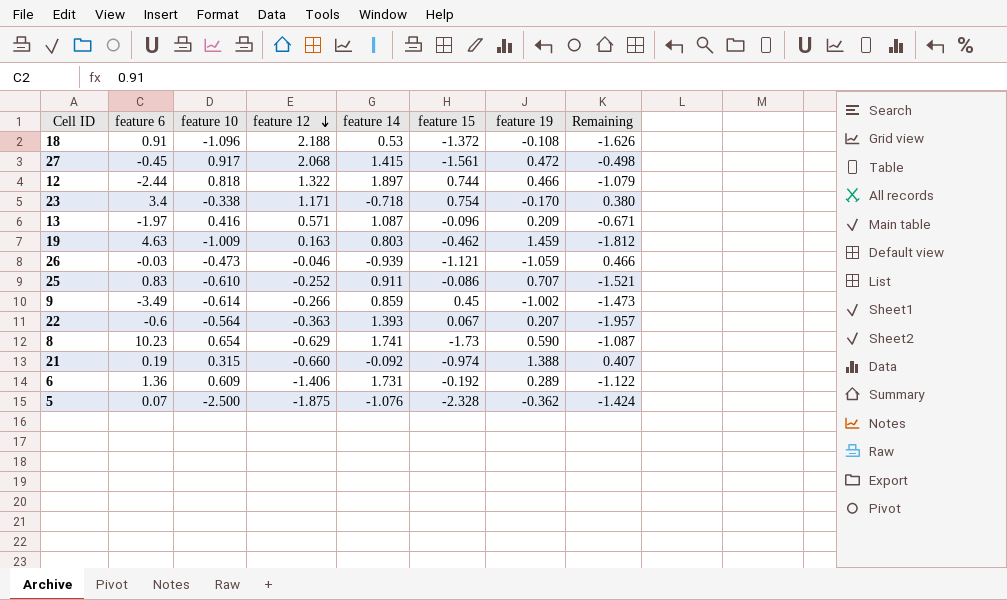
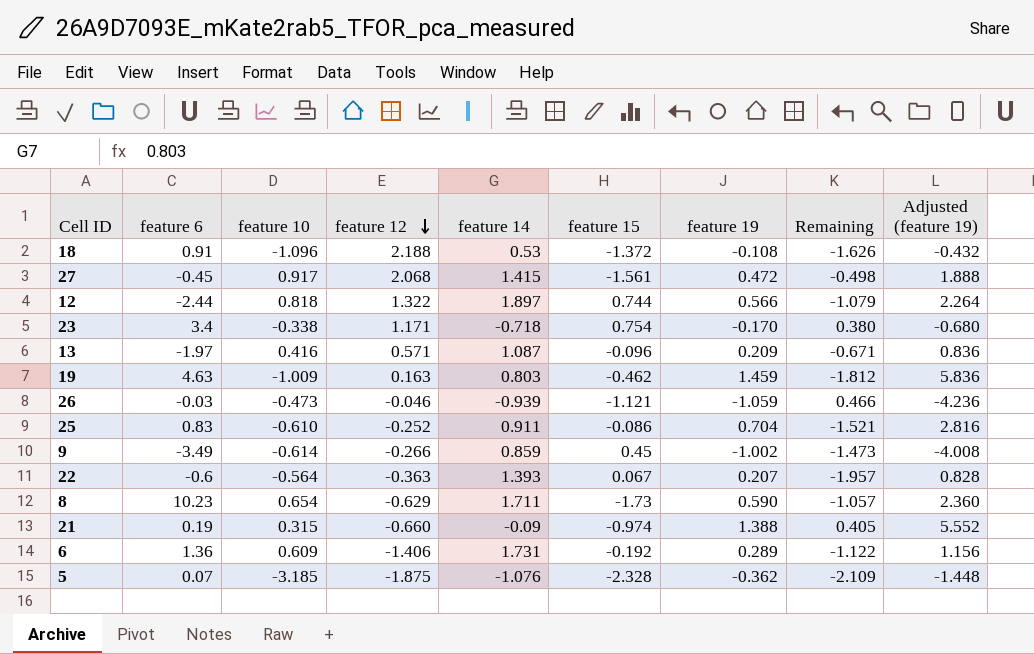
column Adjusted (feature 19) | formula: none -> [feature 19] * 4
12 | feature 19: 0.466 -> 0.566
25 | feature 19: 0.707 -> 0.704
8 | feature 14: 1.741 -> 1.711
8 | Remaining: -1.087 -> -1.057
21 | feature 14: -0.092 -> -0.09
21 | Remaining: 0.407 -> 0.405
5 | feature 10: -2.500 -> -3.185
5 | Remaining: -1.424 -> -2.109

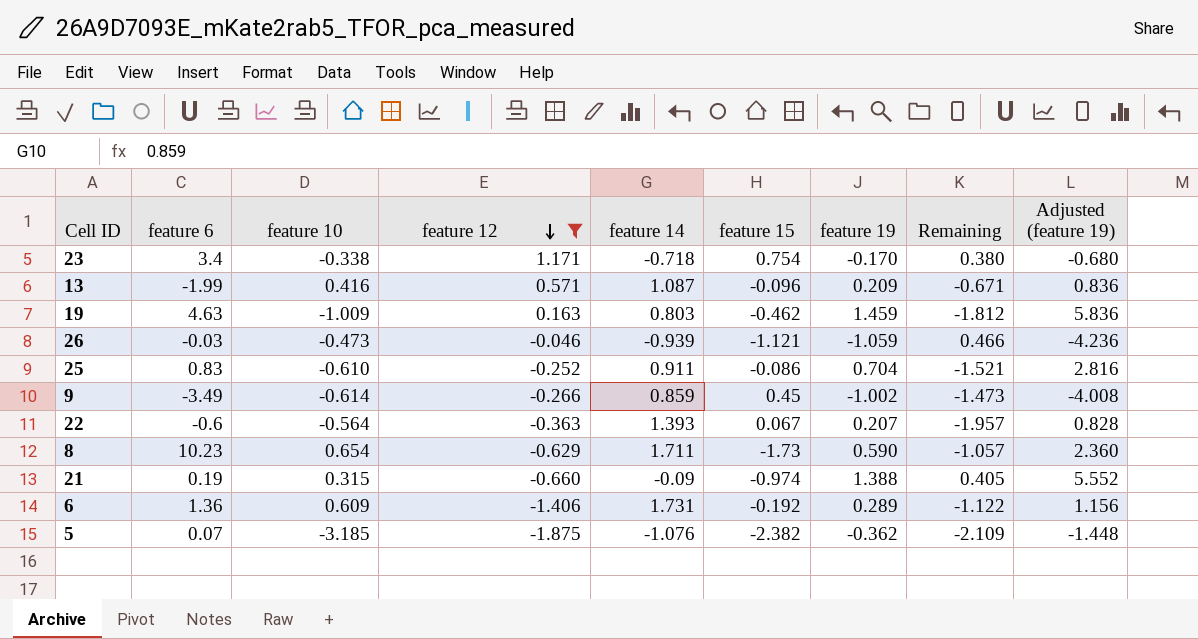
filter: none -> feature 12 <= 1.171
13 | feature 6: -1.97 -> -1.99
5 | feature 15: -2.328 -> -2.382

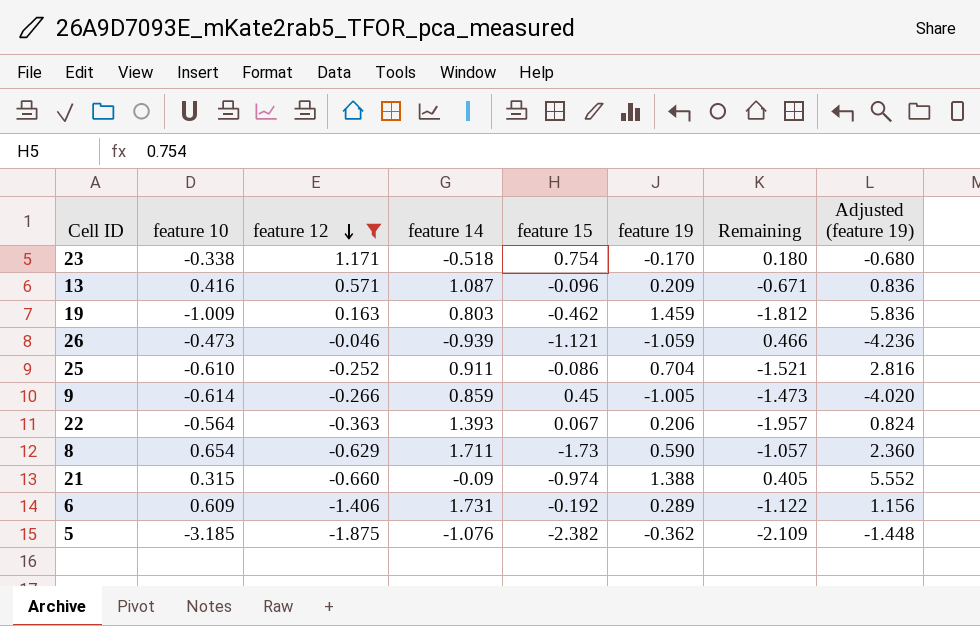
column feature 6 | position: 2 -> none
23 | feature 14: -0.718 -> -0.518
23 | Remaining: 0.380 -> 0.180
9 | feature 19: -1.002 -> -1.005
9 | Adjusted (feature 19): -4.008 -> -4.020
22 | feature 19: 0.207 -> 0.206
22 | Adjusted (feature 19): 0.828 -> 0.824

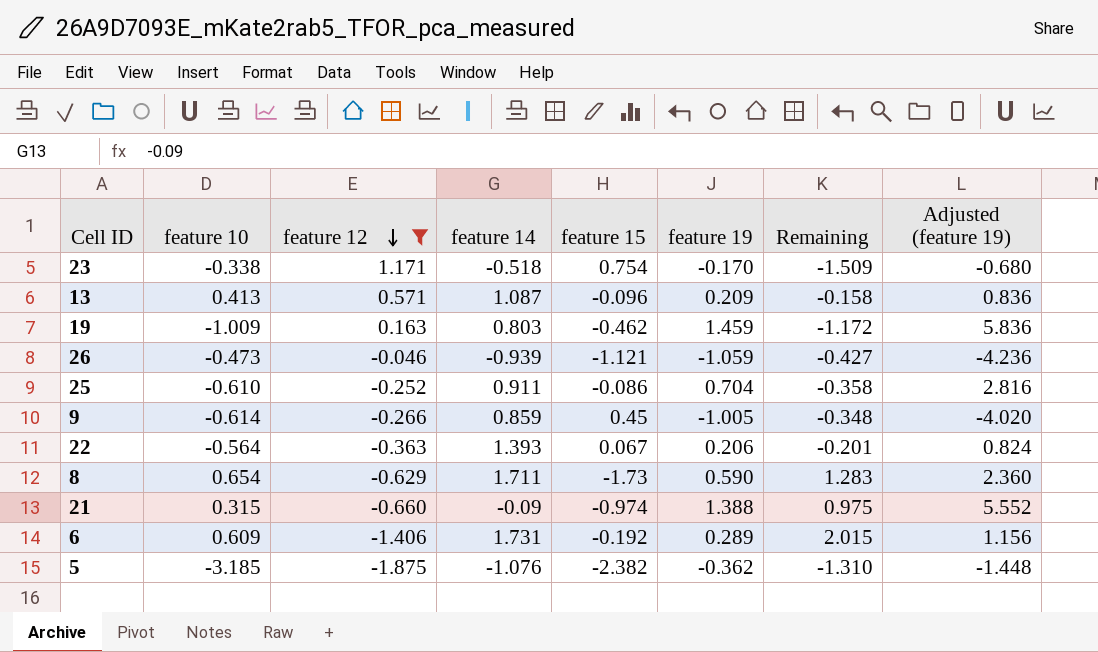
column Remaining | formula: [feature 10] - [feature 14] -> [feature 10] - [feature 12]
13 | feature 10: 0.416 -> 0.413

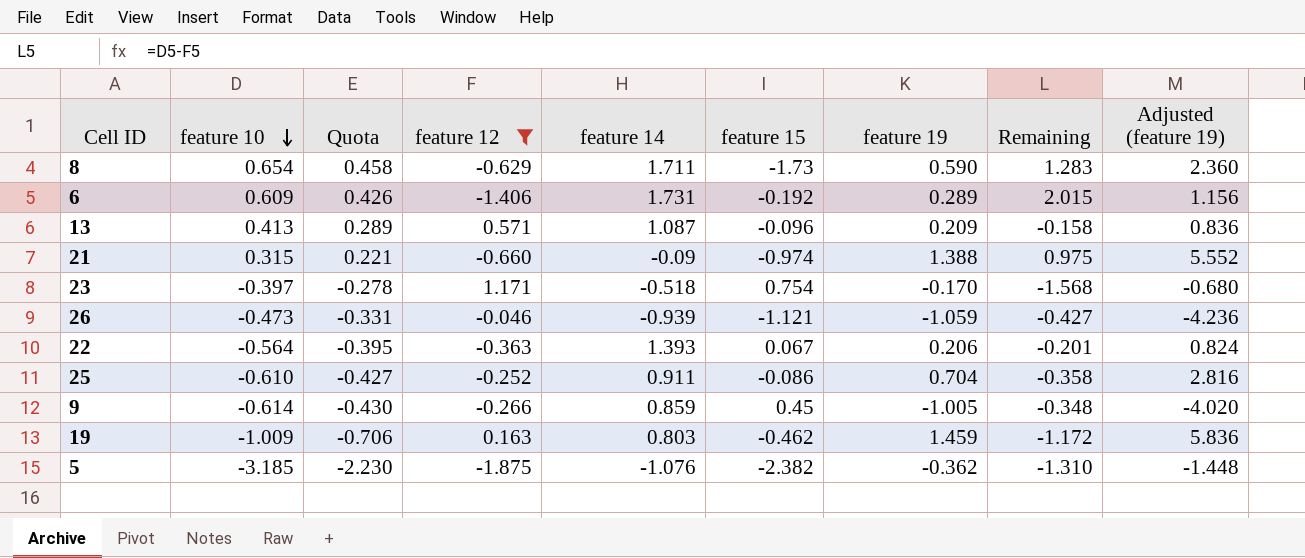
row order: feature 12 descending -> feature 10 descending
column Quota | formula: none -> [feature 10] * 0.7
23 | feature 10: -0.338 -> -0.397
23 | Remaining: -1.509 -> -1.568

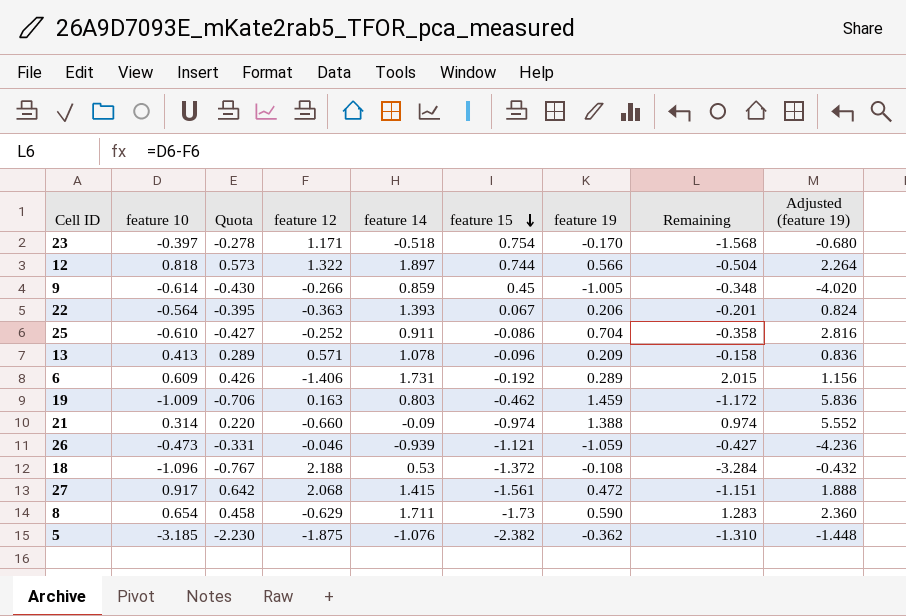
filter: feature 12 <= 1.171 -> none
row order: feature 10 descending -> feature 15 descending
13 | feature 14: 1.087 -> 1.078
21 | feature 10: 0.315 -> 0.314
21 | Quota: 0.221 -> 0.220
21 | Remaining: 0.975 -> 0.974

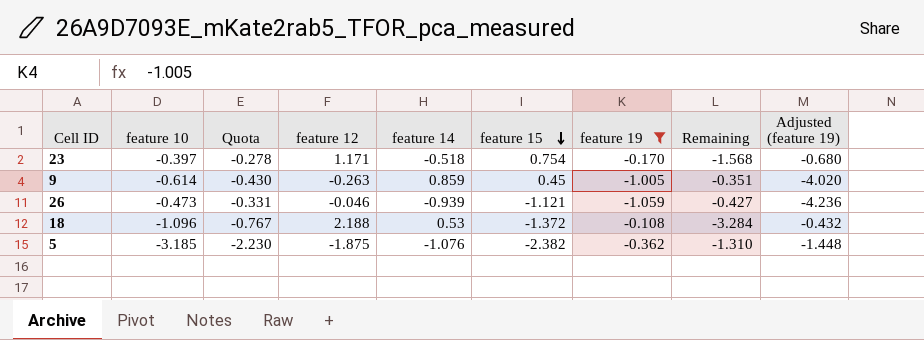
filter: none -> feature 19 <= -0.108
9 | feature 12: -0.266 -> -0.263
9 | Remaining: -0.348 -> -0.351

